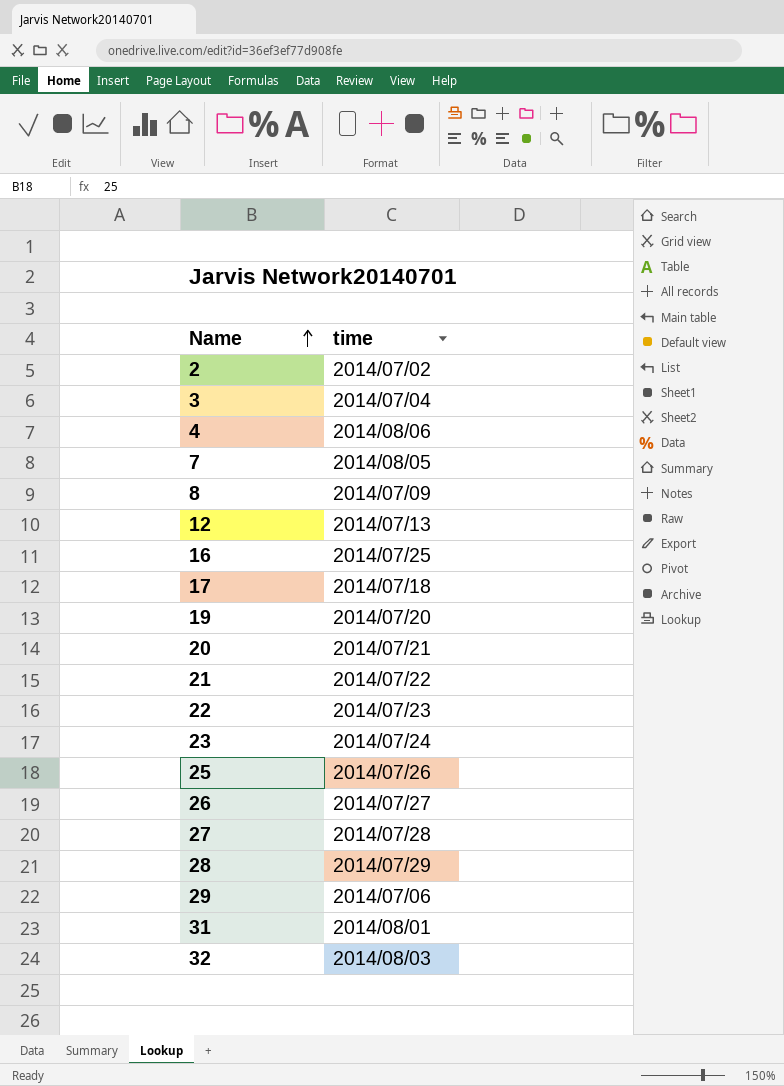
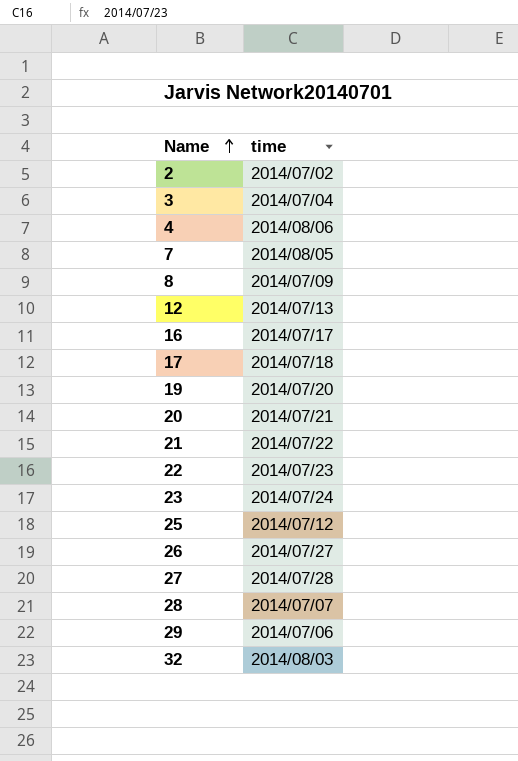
row 31: 2014/08/01 -> none
16 | time: 2014/07/25 -> 2014/07/17
25 | time: 2014/07/26 -> 2014/07/12
28 | time: 2014/07/29 -> 2014/07/07

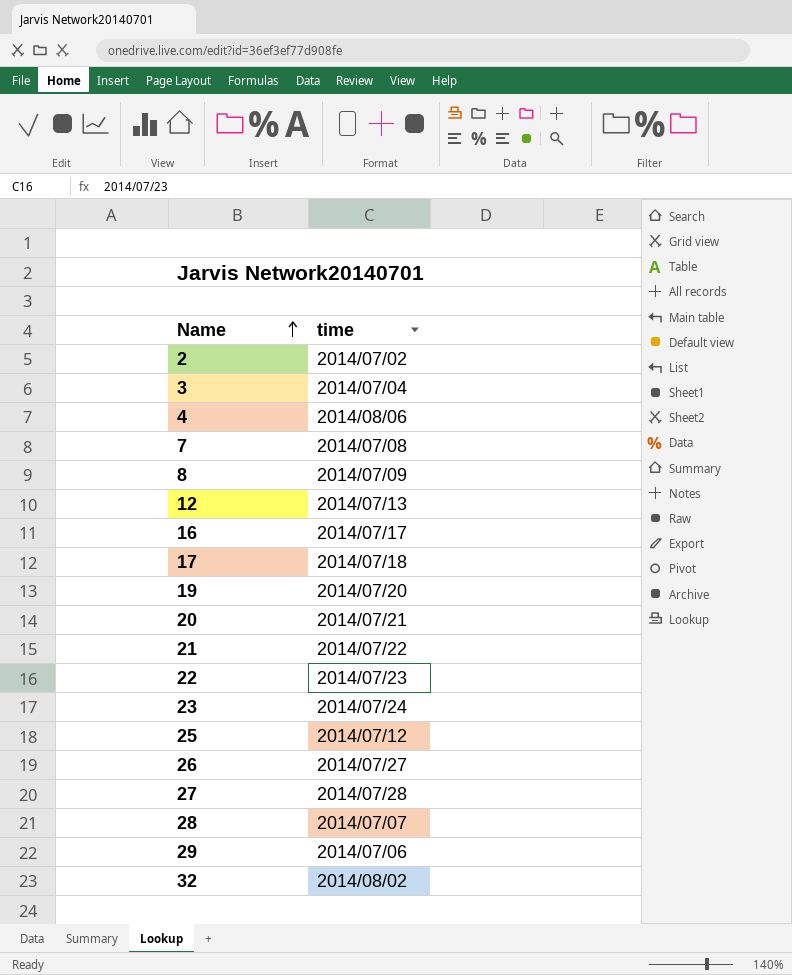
7 | time: 2014/08/05 -> 2014/07/08
32 | time: 2014/08/03 -> 2014/08/02

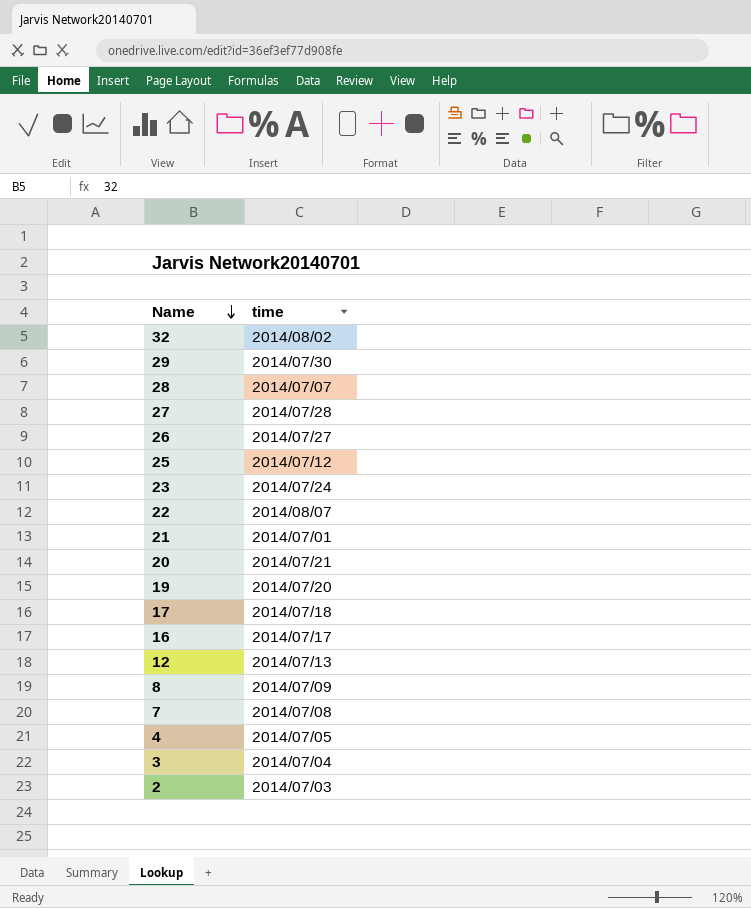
row order: Name ascending -> Name descending
29 | time: 2014/07/06 -> 2014/07/30
22 | time: 2014/07/23 -> 2014/08/07
21 | time: 2014/07/22 -> 2014/07/01
4 | time: 2014/08/06 -> 2014/07/05
2 | time: 2014/07/02 -> 2014/07/03

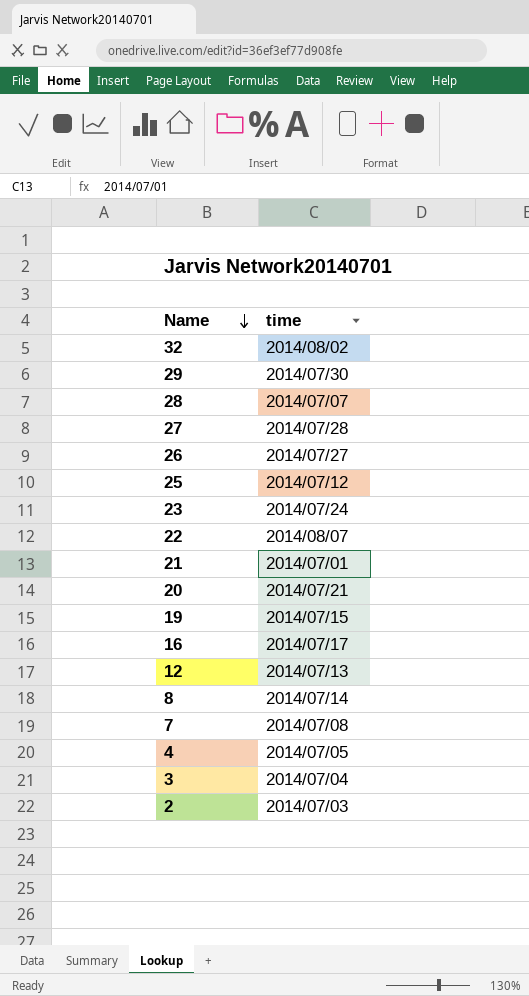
row 17: 2014/07/18 -> none
19 | time: 2014/07/20 -> 2014/07/15
8 | time: 2014/07/09 -> 2014/07/14

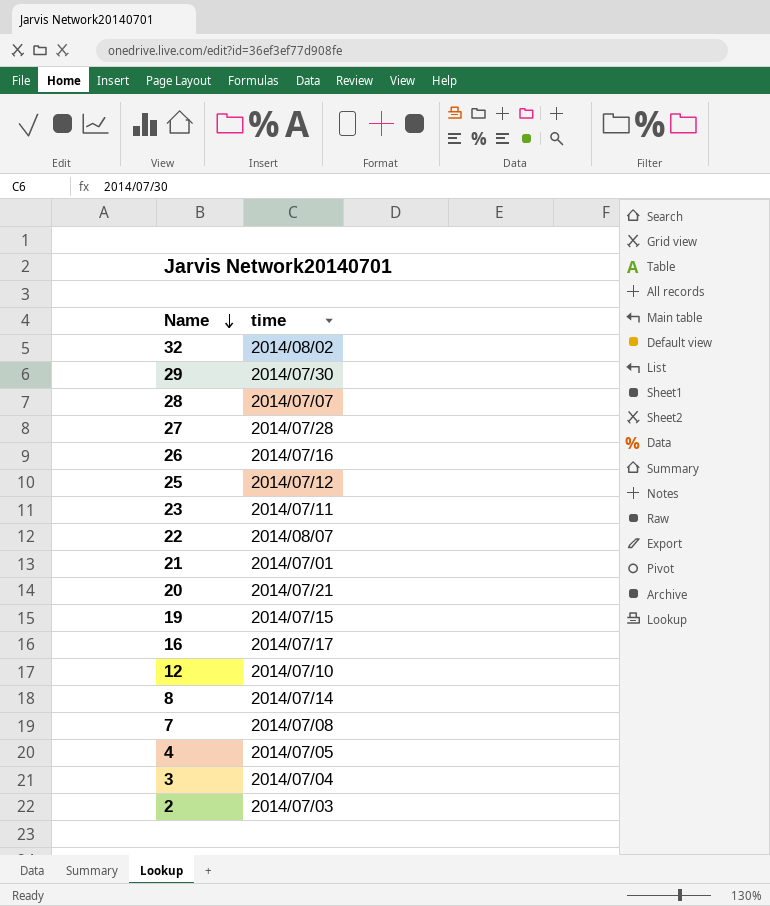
26 | time: 2014/07/27 -> 2014/07/16
23 | time: 2014/07/24 -> 2014/07/11
12 | time: 2014/07/13 -> 2014/07/10

